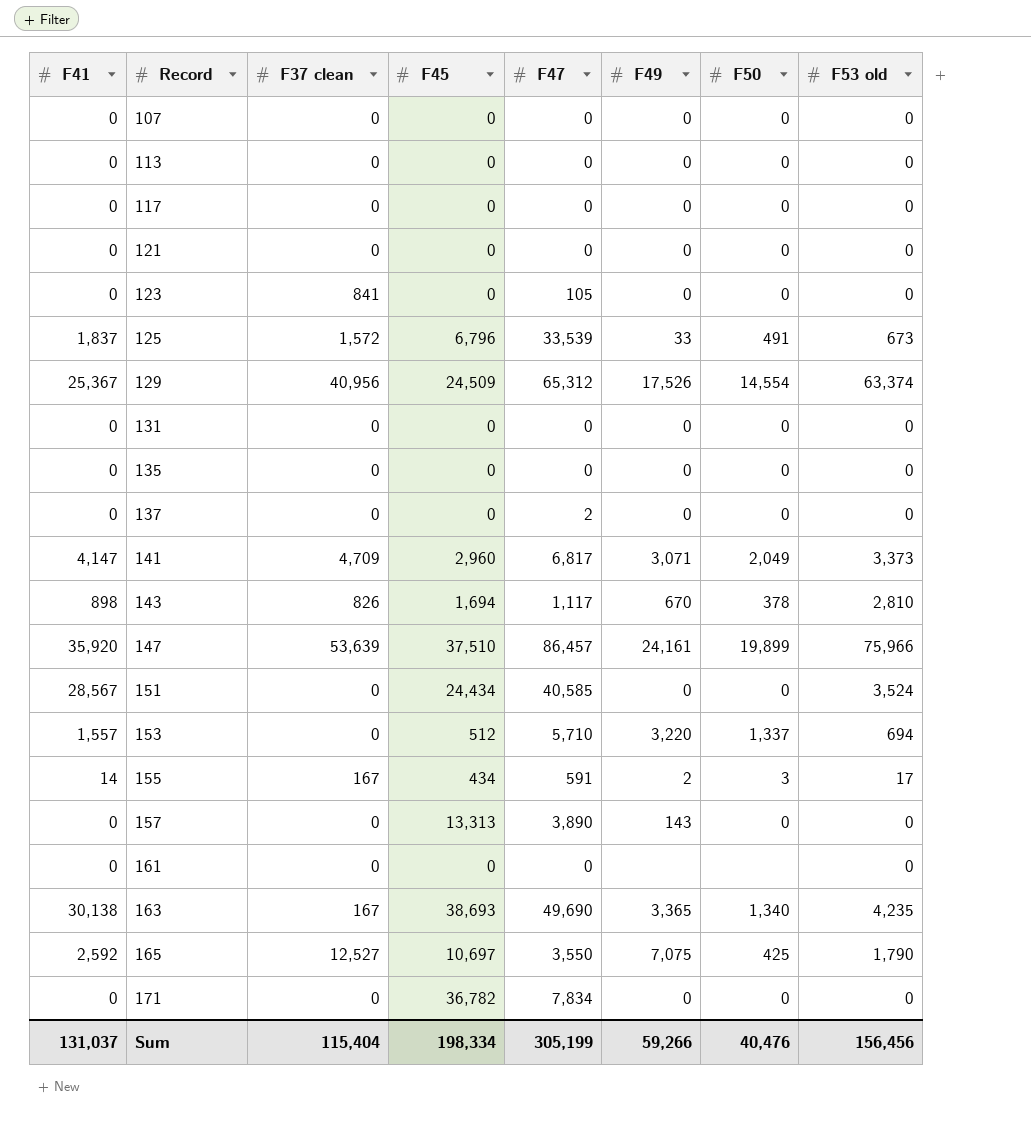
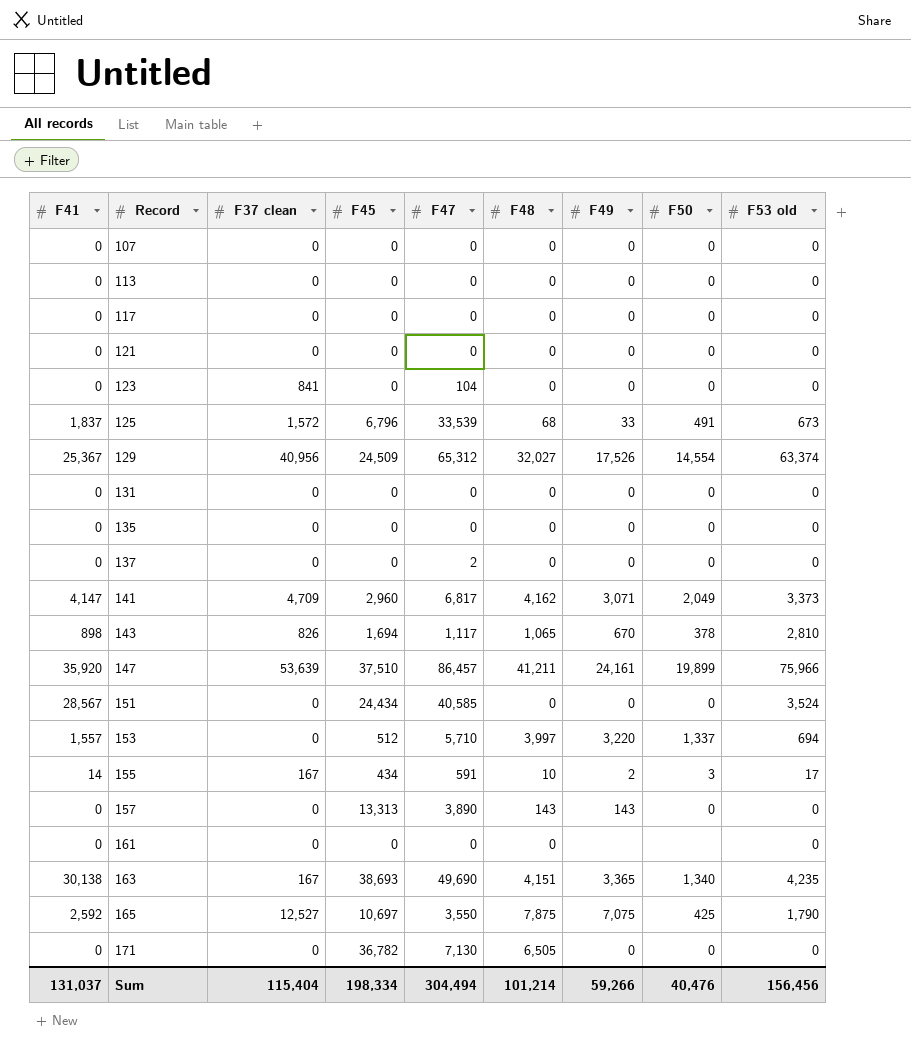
column F48 | position: none -> 6
123 | F47: 105 -> 104
171 | F47: 7,834 -> 7,130
Sum | F47: 305,199 -> 304,494

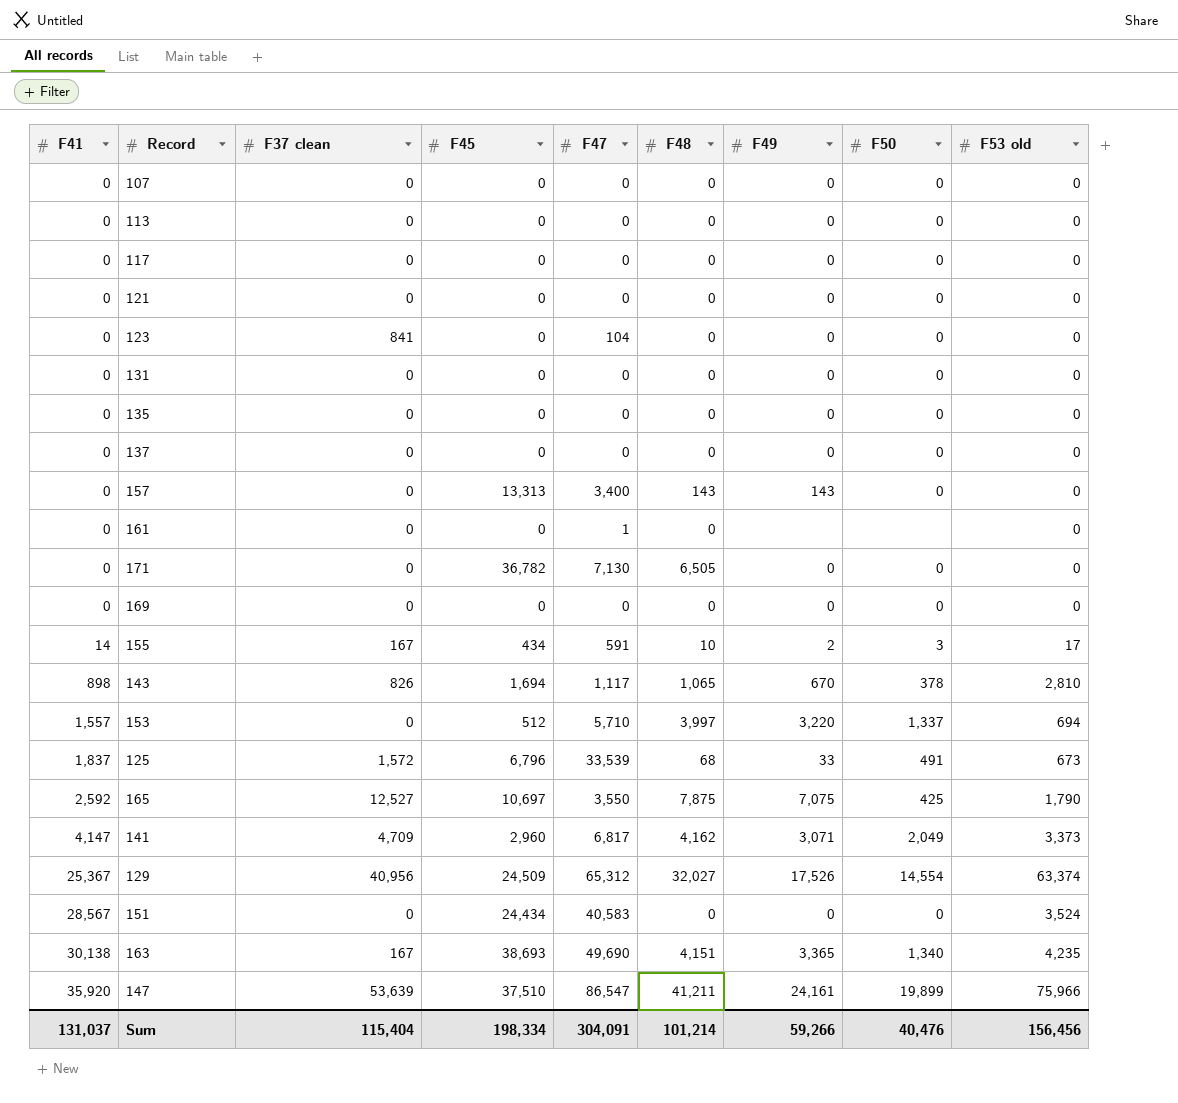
row order: Record ascending -> F41 ascending
137 | F47: 2 -> 0
157 | F47: 3,890 -> 3,400
161 | F47: 0 -> 1
row 169: none -> 0 | 0 | 0 | 0 | 0 | 0 | 0 | 0
151 | F47: 40,585 -> 40,583
147 | F47: 86,457 -> 86,547
Sum | F47: 304,494 -> 304,091

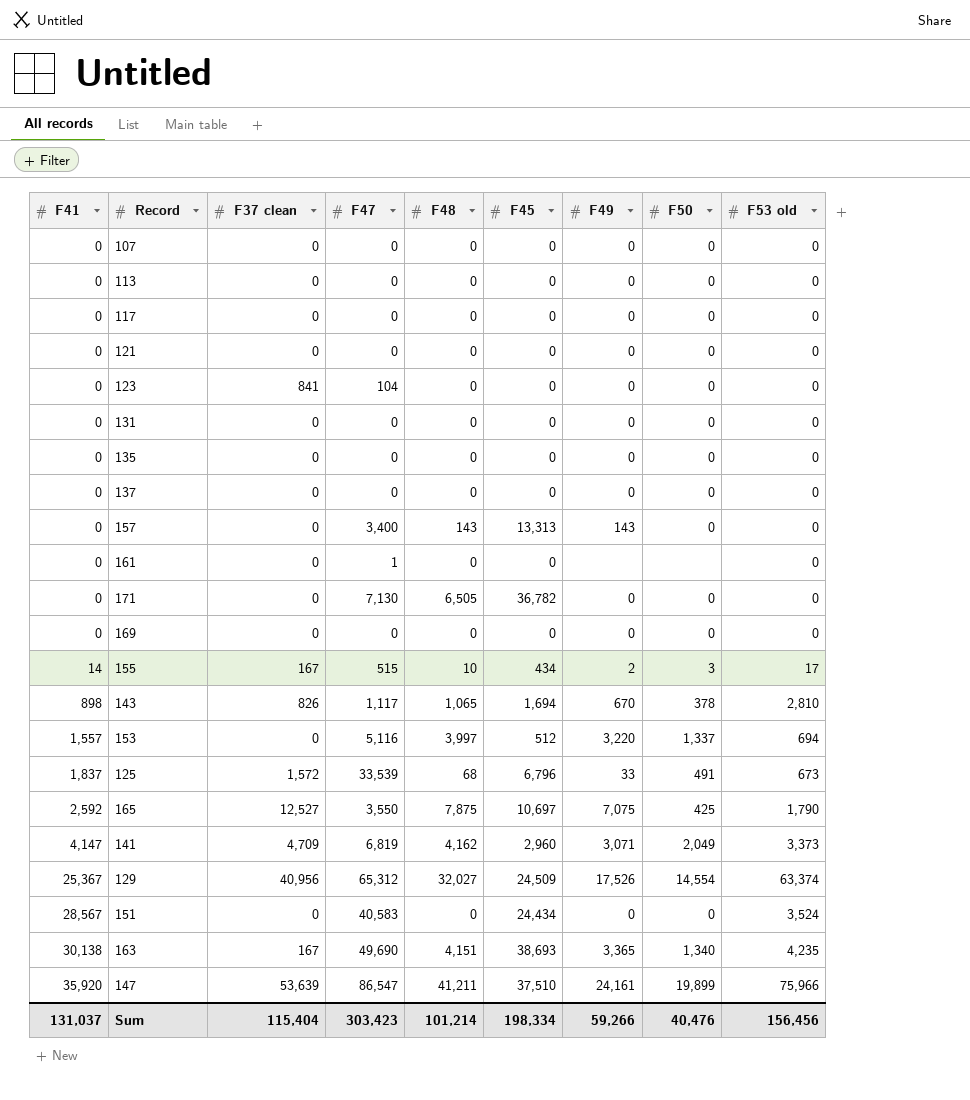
column F45 | position: 4 -> 6
155 | F47: 591 -> 515
153 | F47: 5,710 -> 5,116
141 | F47: 6,817 -> 6,819
Sum | F47: 304,091 -> 303,423

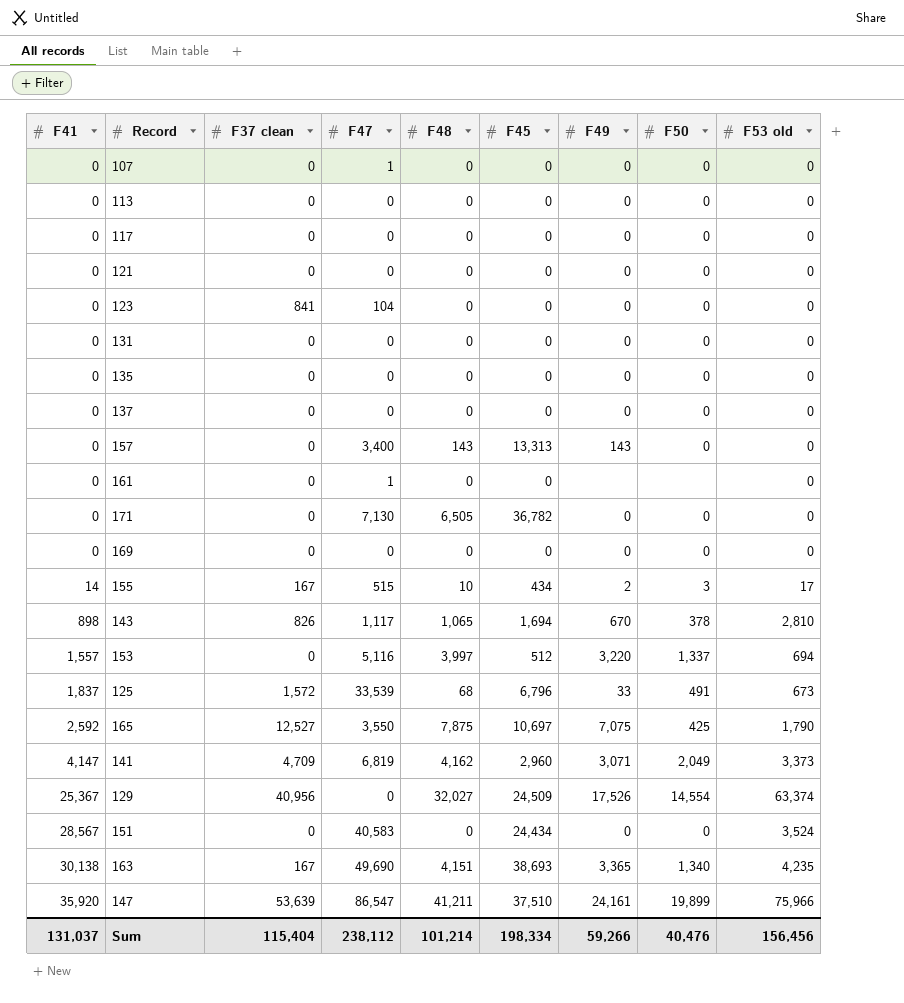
107 | F47: 0 -> 1
129 | F47: 65,312 -> 0
Sum | F47: 303,423 -> 238,112

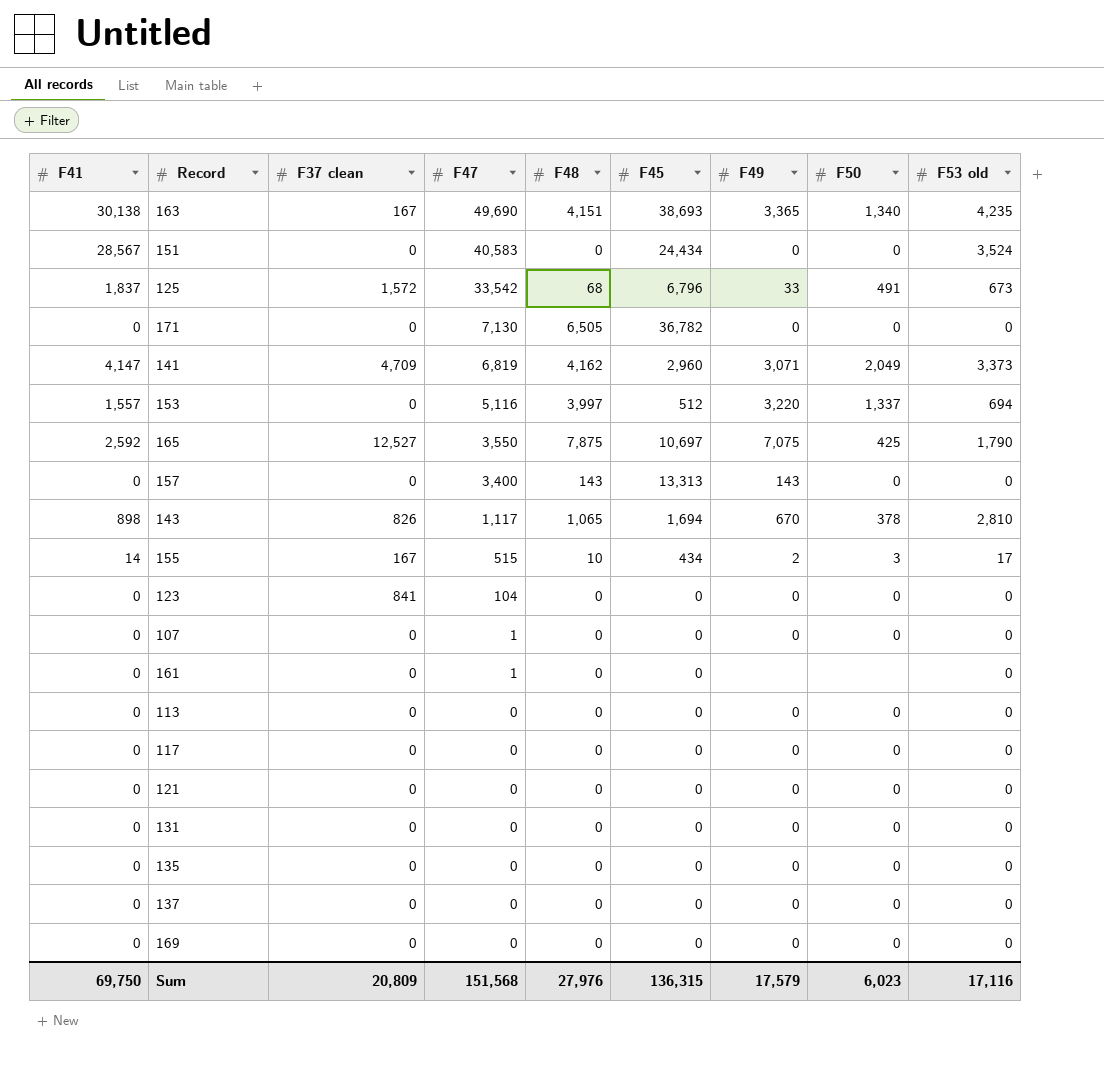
row order: F41 ascending -> F47 descending
row 129: 25,367 | 40,956 | 0 | 32,027 | 24,509 | 17,526 | 14,554 | 63,374 -> none
row 147: 35,920 | 53,639 | 86,547 | 41,211 | 37,510 | 24,161 | 19,899 | 75,966 -> none
125 | F47: 33,539 -> 33,542
Sum | F41: 131,037 -> 69,750
Sum | F37 clean: 115,404 -> 20,809
Sum | F47: 238,112 -> 151,568
Sum | F48: 101,214 -> 27,976
Sum | F45: 198,334 -> 136,315
Sum | F49: 59,266 -> 17,579
Sum | F50: 40,476 -> 6,023
Sum | F53 old: 156,456 -> 17,116

